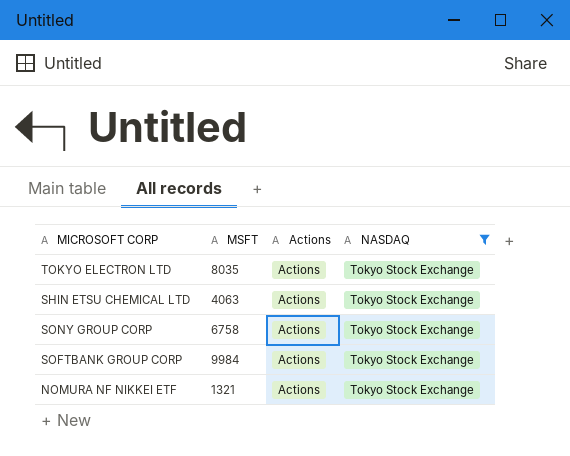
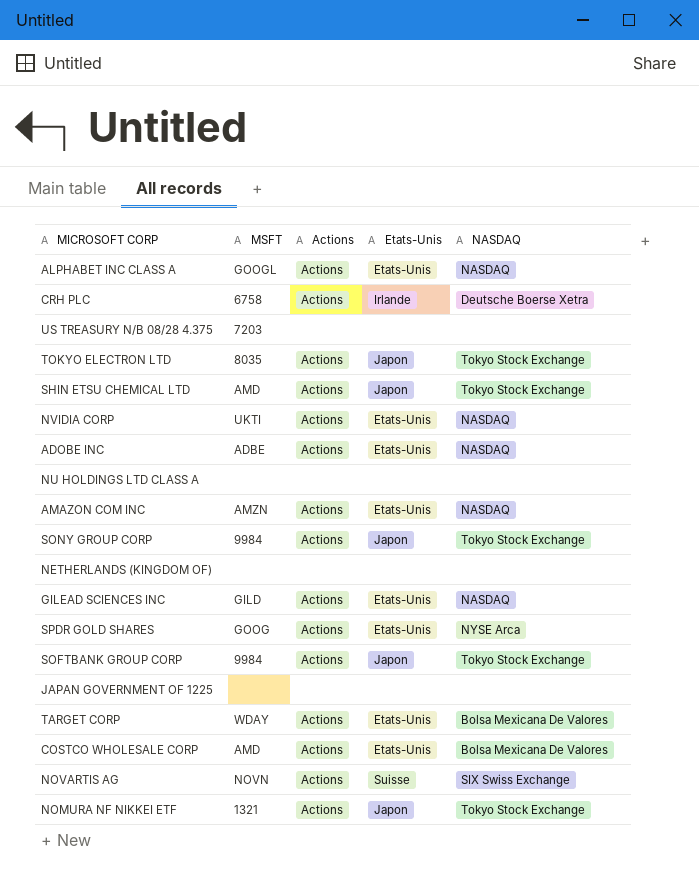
filter: NASDAQ = Tokyo Stock Exchange -> none
column Etats-Unis | position: none -> 4
SHIN ETSU CHEMICAL LTD | MSFT: 4063 -> AMD
SONY GROUP CORP | MSFT: 6758 -> 9984

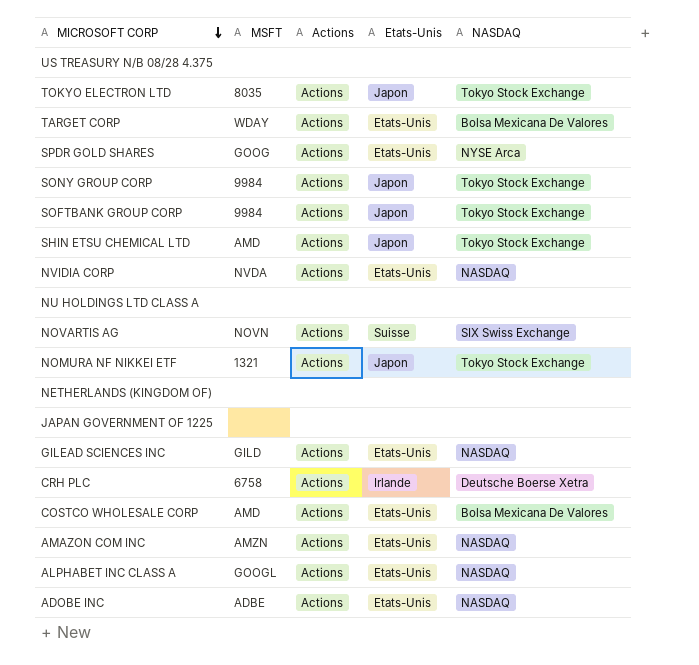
row order: none -> MICROSOFT CORP descending
US TREASURY N/B 08/28 4.375 | MSFT: 7203 -> none
NVIDIA CORP | MSFT: UKTI -> NVDA

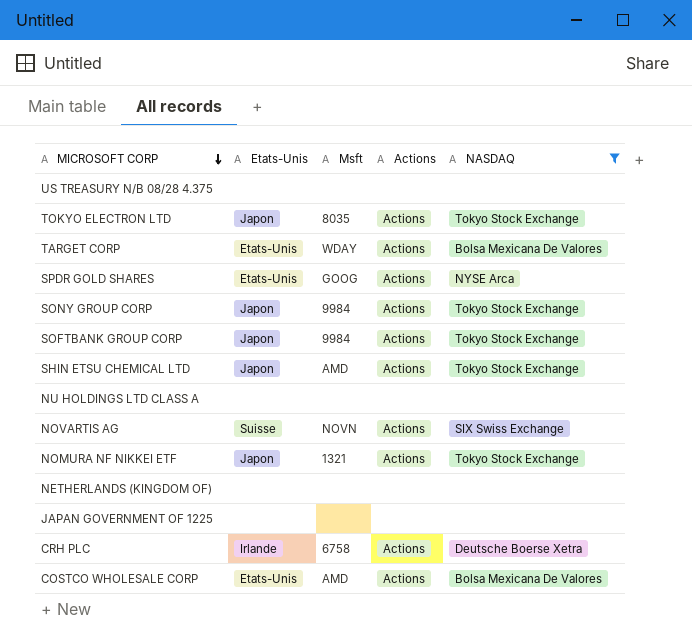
filter: none -> NASDAQ != NASDAQ
column Etats-Unis | position: 4 -> 2
column name: MSFT -> Msft

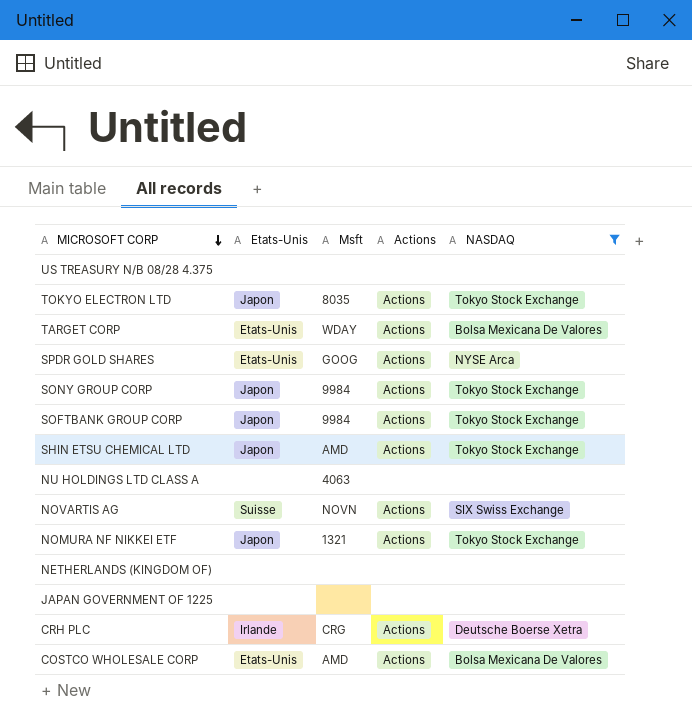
NU HOLDINGS LTD CLASS A | Msft: none -> 4063
CRH PLC | Msft: 6758 -> CRG

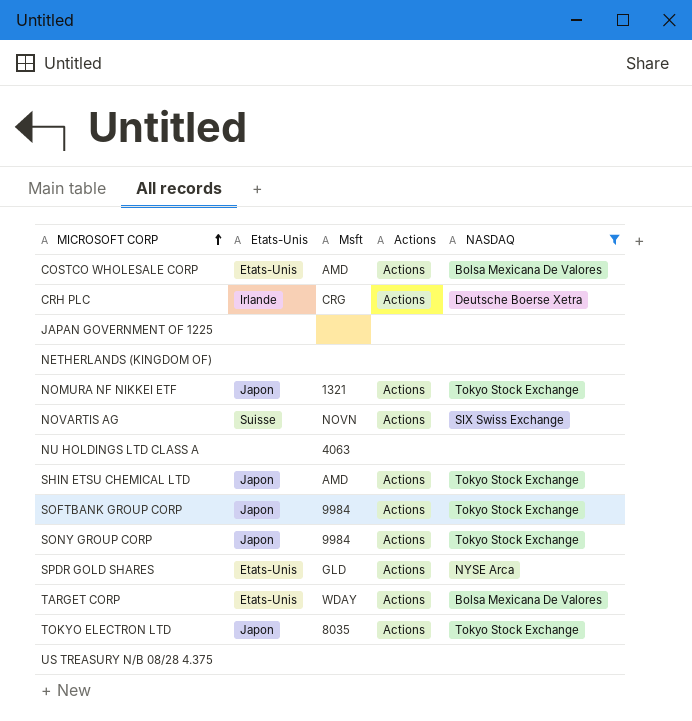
row order: MICROSOFT CORP descending -> MICROSOFT CORP ascending
SPDR GOLD SHARES | Msft: GOOG -> GLD

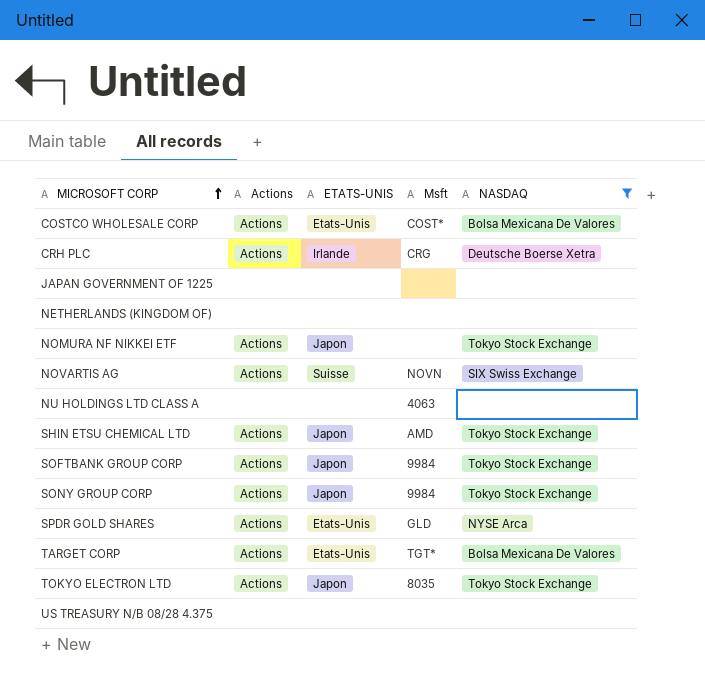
column Actions | position: 4 -> 2
column name: Etats-Unis -> ETATS-UNIS
COSTCO WHOLESALE CORP | Msft: AMD -> COST*
NOMURA NF NIKKEI ETF | Msft: 1321 -> none
TARGET CORP | Msft: WDAY -> TGT*

